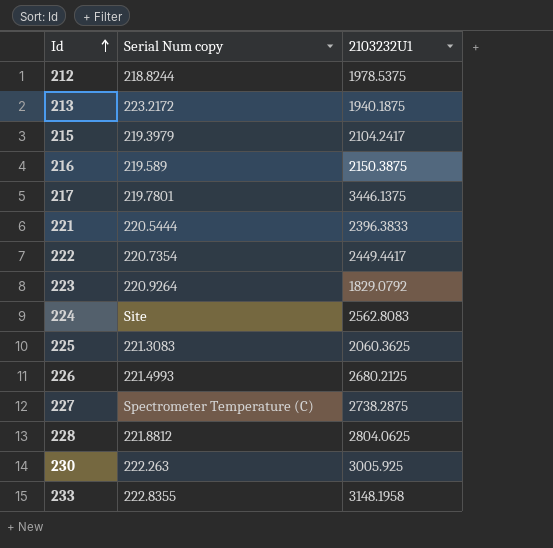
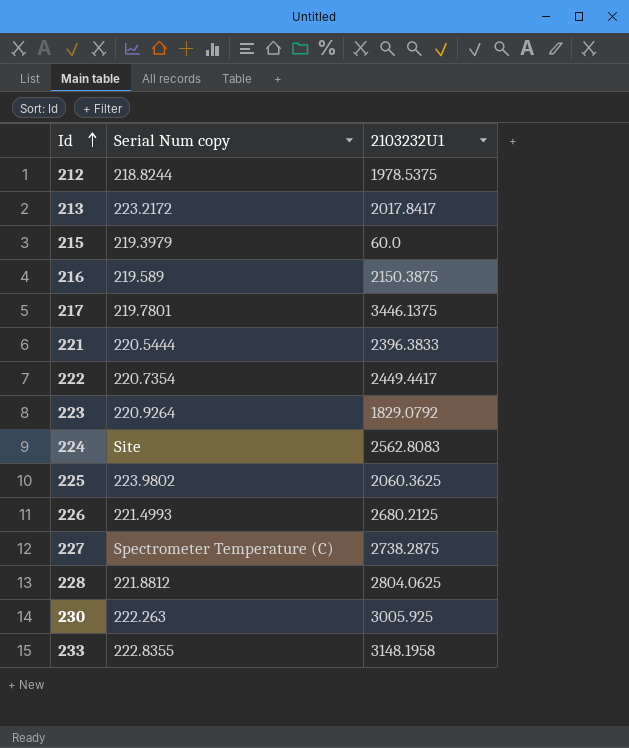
213 | 2103232U1: 1940.1875 -> 2017.8417
215 | 2103232U1: 2104.2417 -> 60.0
225 | Serial Num copy: 221.3083 -> 223.9802

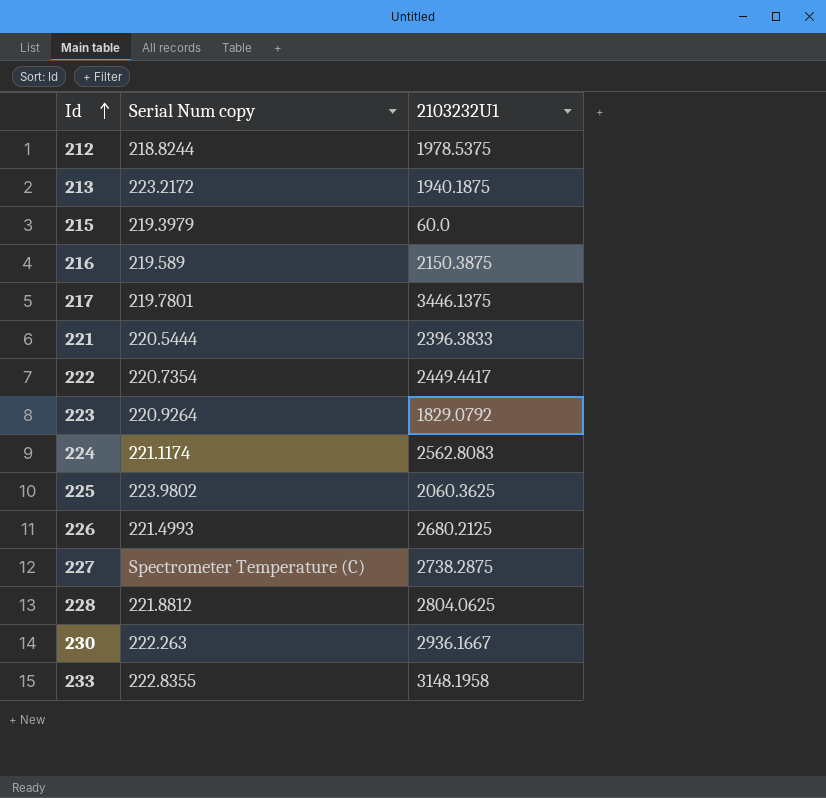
213 | 2103232U1: 2017.8417 -> 1940.1875
224 | Serial Num copy: Site -> 221.1174
230 | 2103232U1: 3005.925 -> 2936.1667

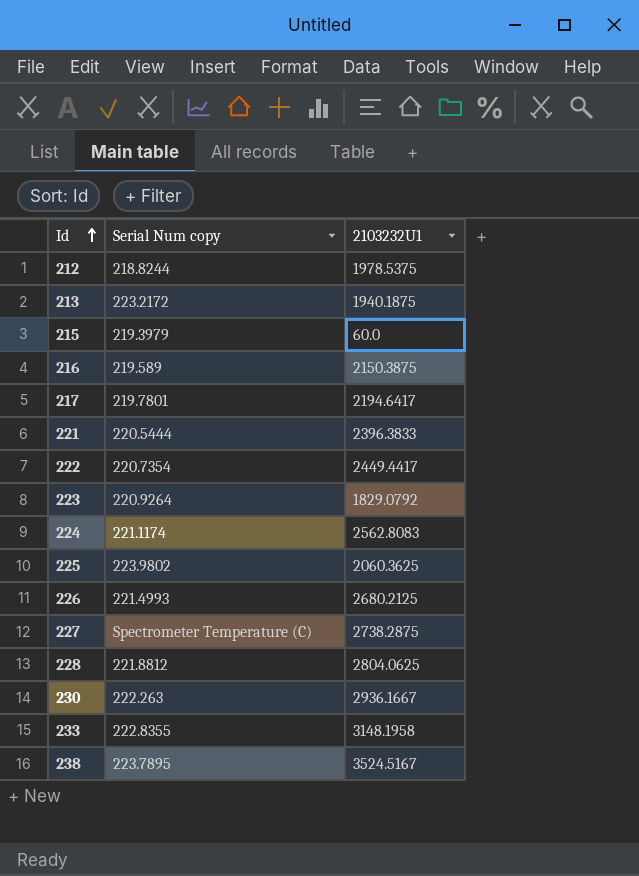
217 | 2103232U1: 3446.1375 -> 2194.6417
row 238: none -> 223.7895 | 3524.5167

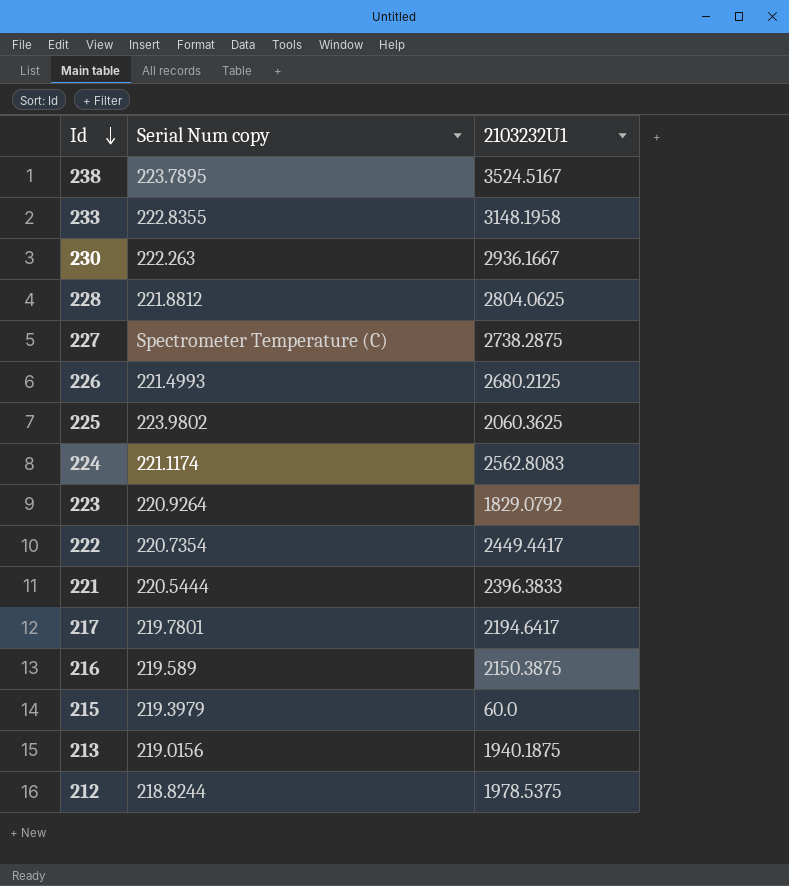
row order: Id ascending -> Id descending
213 | Serial Num copy: 223.2172 -> 219.0156

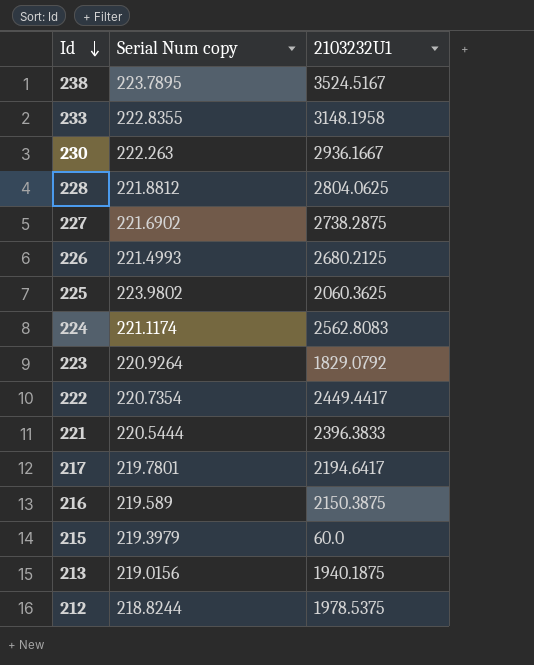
227 | Serial Num copy: Spectrometer Temperature (C) -> 221.6902

